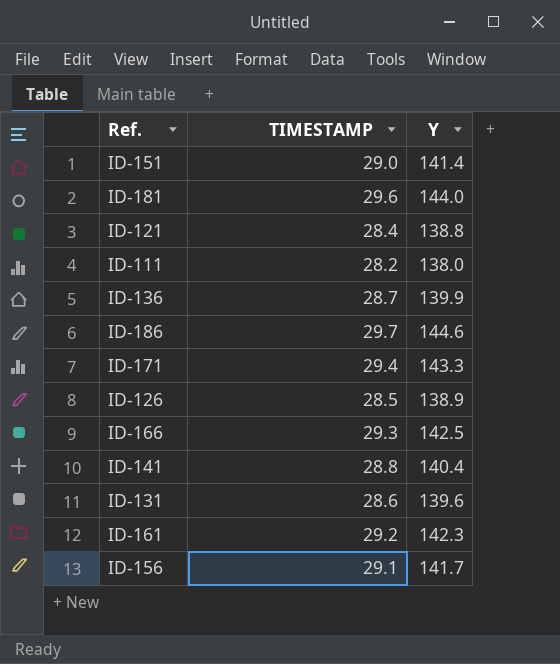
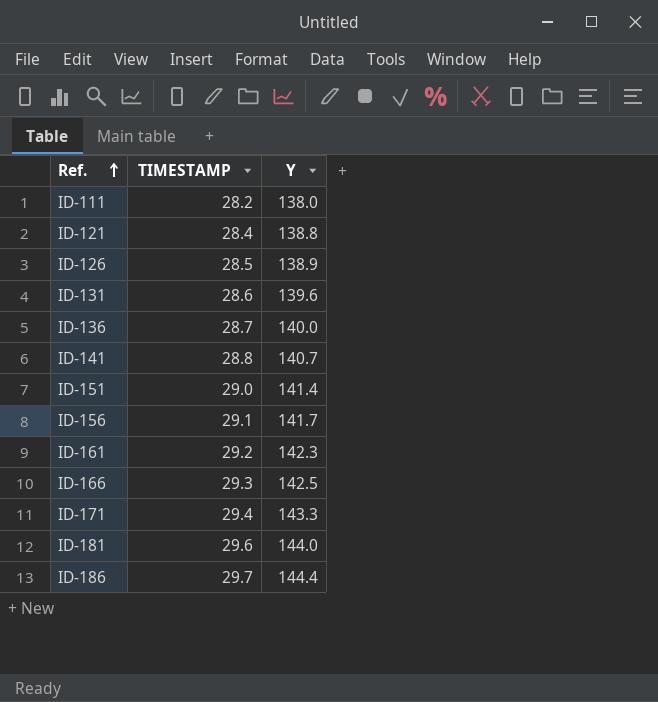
row order: none -> Ref. ascending
ID-136 | Y: 139.9 -> 140.0
ID-141 | Y: 140.4 -> 140.7
ID-186 | Y: 144.6 -> 144.4

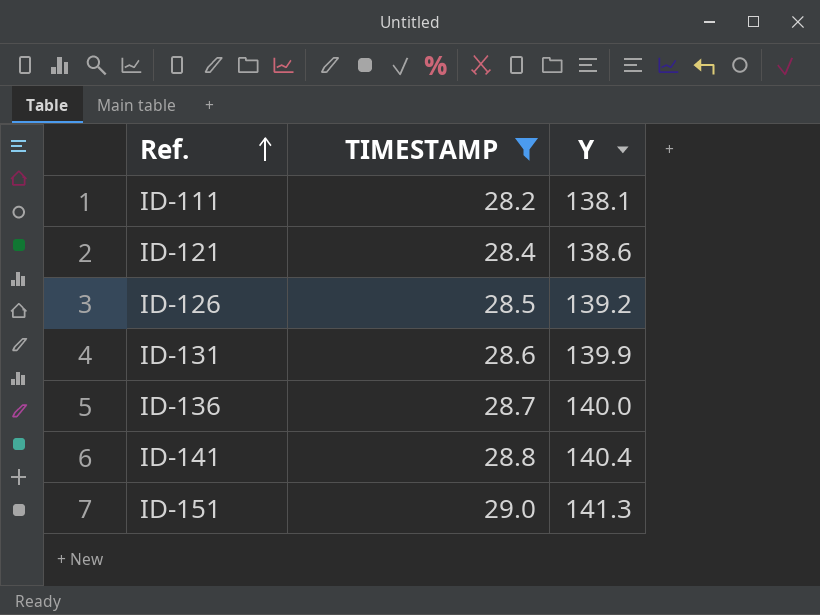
filter: none -> TIMESTAMP <= 29.0
ID-111 | Y: 138.0 -> 138.1
ID-121 | Y: 138.8 -> 138.6
ID-126 | Y: 138.9 -> 139.2
ID-131 | Y: 139.6 -> 139.9
ID-141 | Y: 140.7 -> 140.4
ID-151 | Y: 141.4 -> 141.3

